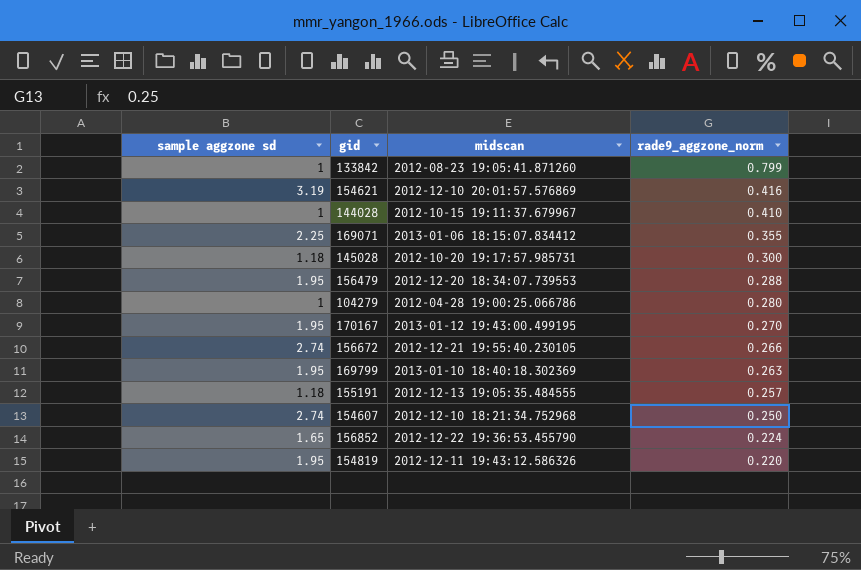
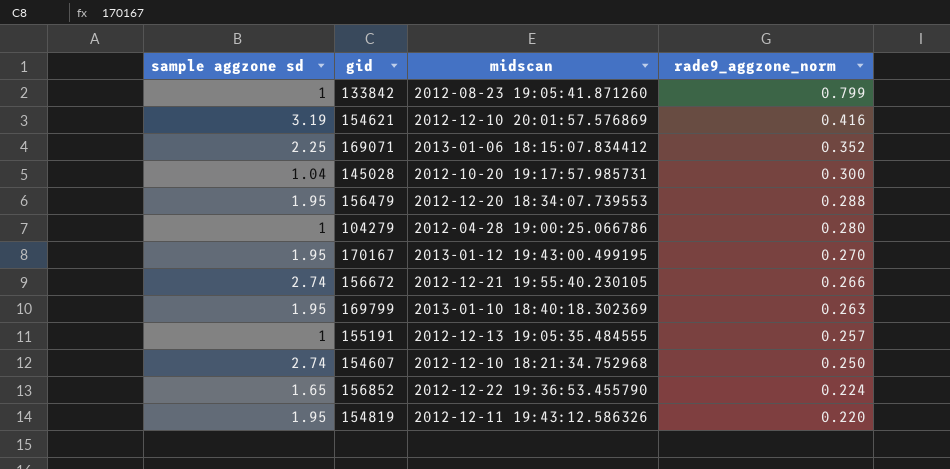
row 144028: 1 | 2012-10-15 19:11:37.679967 | 0.410 -> none
169071 | rade9_aggzone_norm: 0.355 -> 0.352
145028 | sample aggzone sd: 1.18 -> 1.04
155191 | sample aggzone sd: 1.18 -> 1

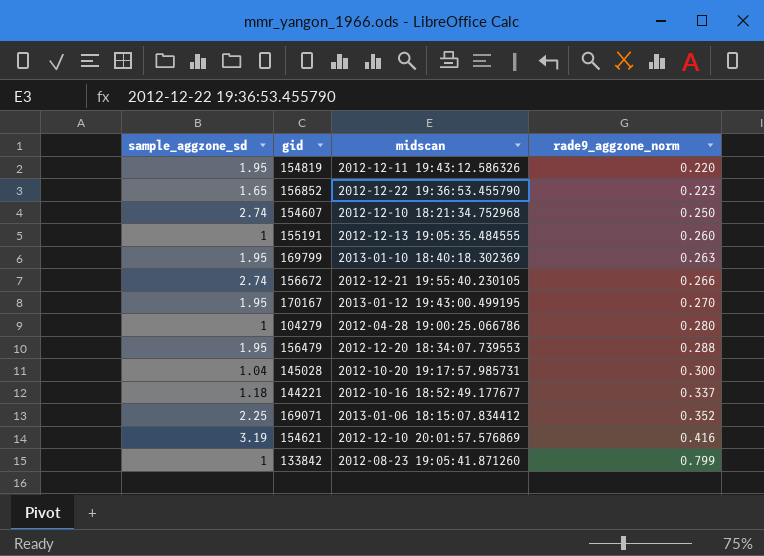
row order: rade9_aggzone_norm descending -> rade9_aggzone_norm ascending
column name: sample aggzone sd -> sample_aggzone_sd
156852 | rade9_aggzone_norm: 0.224 -> 0.223
155191 | rade9_aggzone_norm: 0.257 -> 0.260
row 144221: none -> 1.18 | 2012-10-16 18:52:49.177677 | 0.337

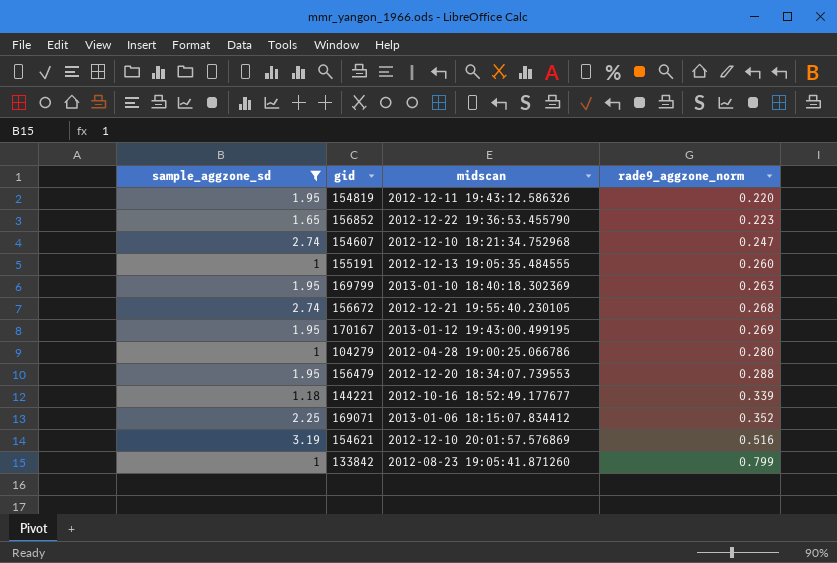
filter: none -> sample_aggzone_sd != 1.04
154607 | rade9_aggzone_norm: 0.250 -> 0.247
156672 | rade9_aggzone_norm: 0.266 -> 0.268
170167 | rade9_aggzone_norm: 0.270 -> 0.269
144221 | rade9_aggzone_norm: 0.337 -> 0.339
154621 | rade9_aggzone_norm: 0.416 -> 0.516

